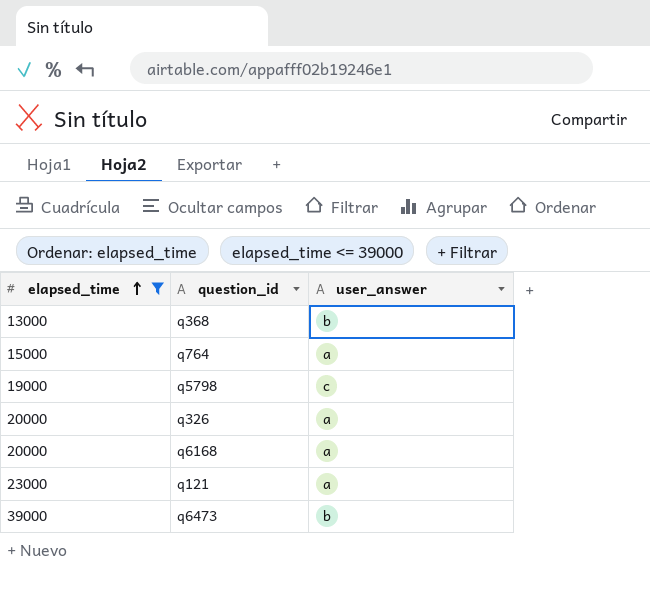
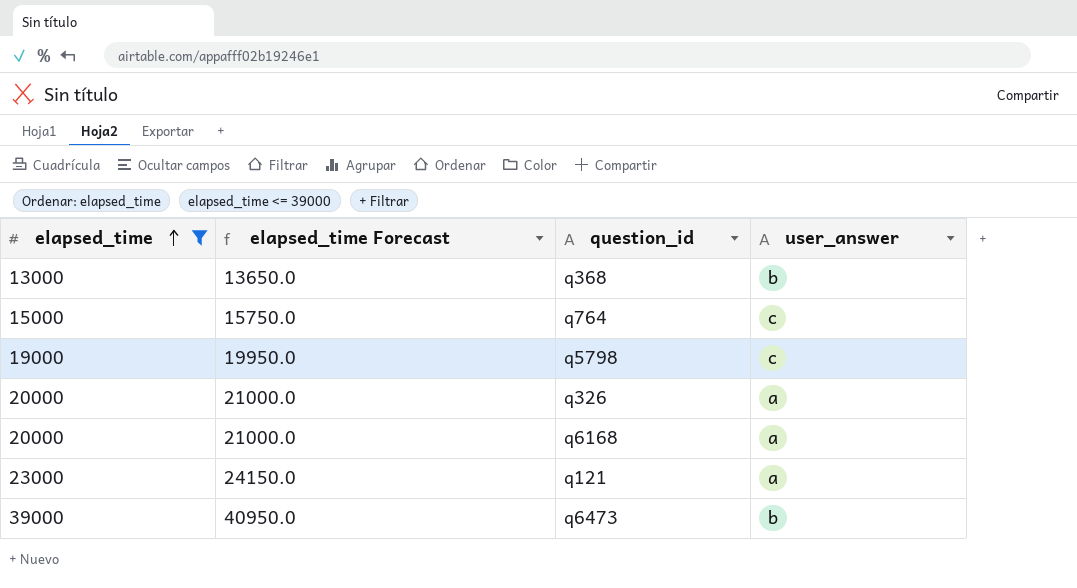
column elapsed_time Forecast | formula: none -> [elapsed_time] * 1.05
q764 | user_answer: a -> c

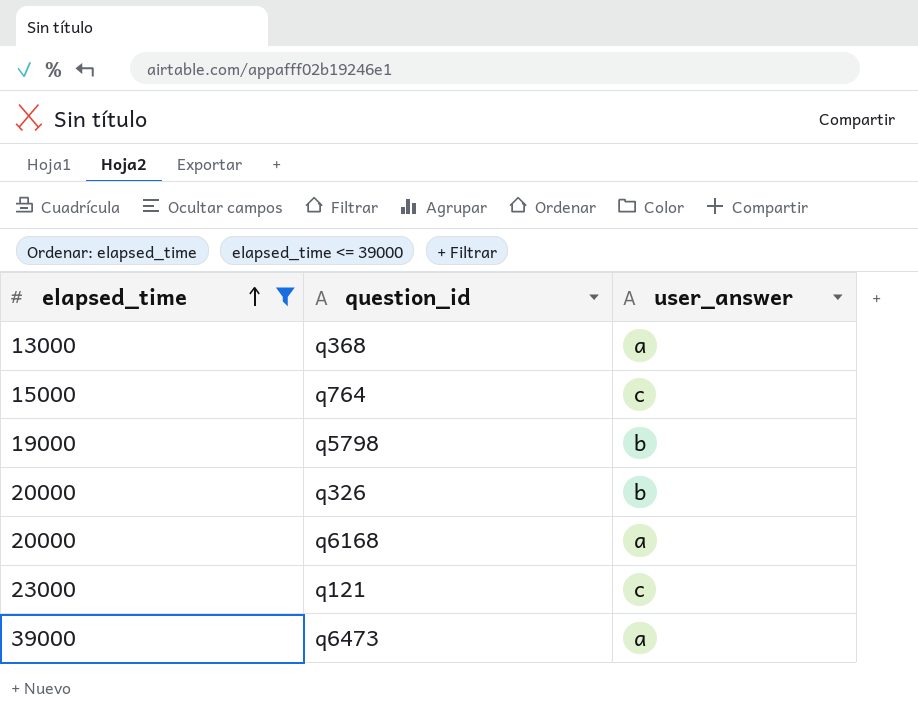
column elapsed_time Forecast | formula: [elapsed_time] * 1.05 -> none
q368 | user_answer: b -> a
q5798 | user_answer: c -> b
q326 | user_answer: a -> b
q121 | user_answer: a -> c
q6473 | user_answer: b -> a

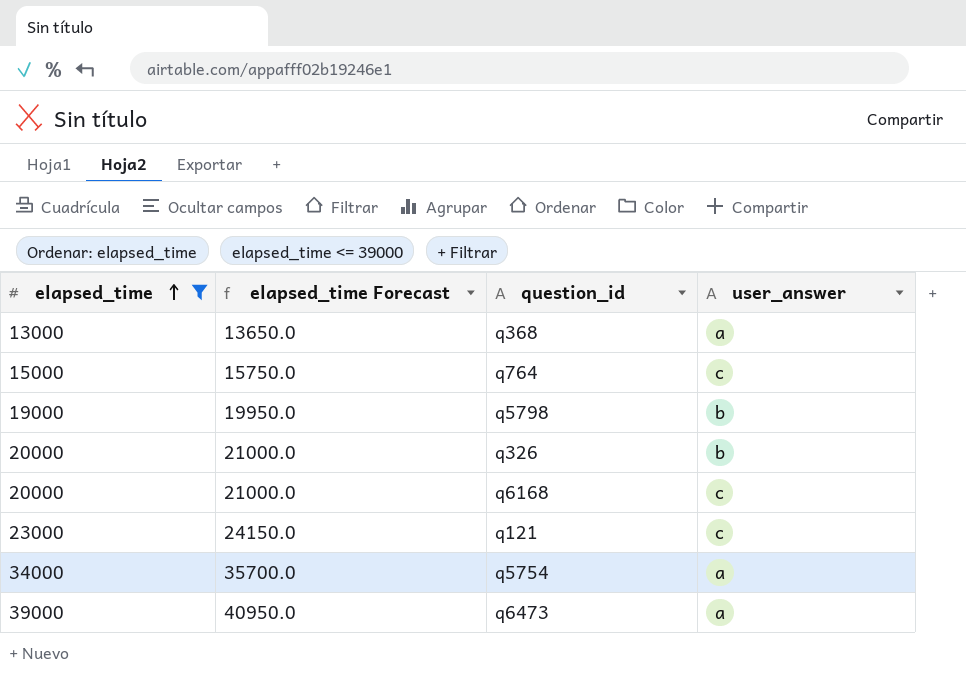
column elapsed_time Forecast | formula: none -> [elapsed_time] * 1.05
q6168 | user_answer: a -> c
row q5754: none -> 34000 | 35700.0 | a

